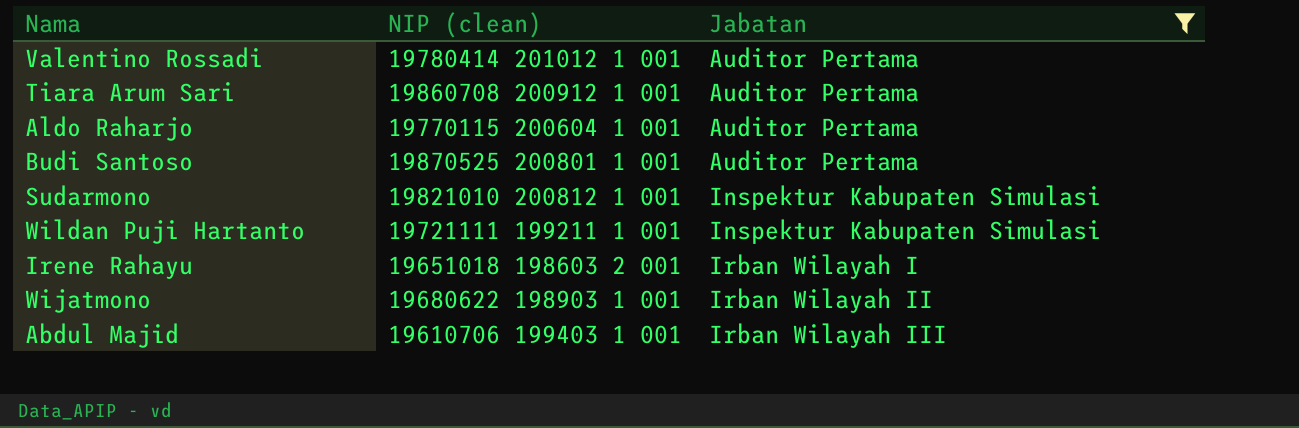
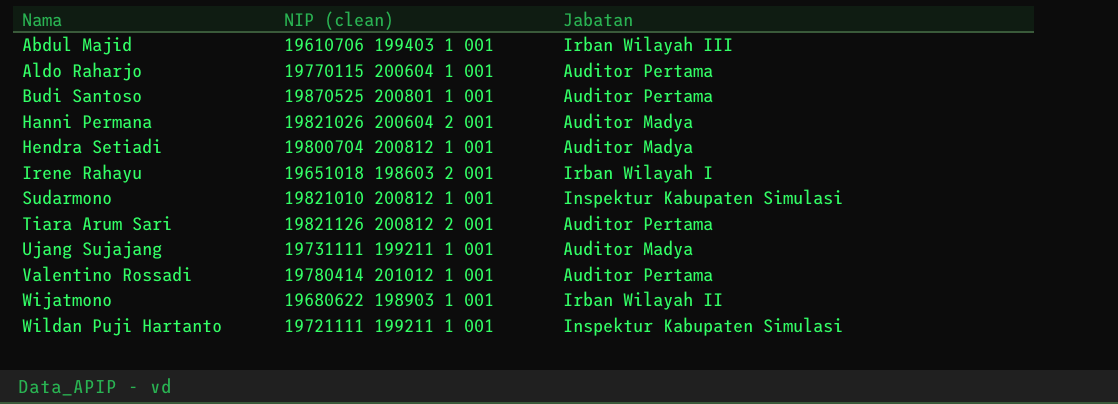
filter: Jabatan != Auditor Madya -> none
row order: Jabatan ascending -> Nama ascending
Tiara Arum Sari | NIP (clean): 19860708 200912 1 001 -> 19821126 200812 2 001

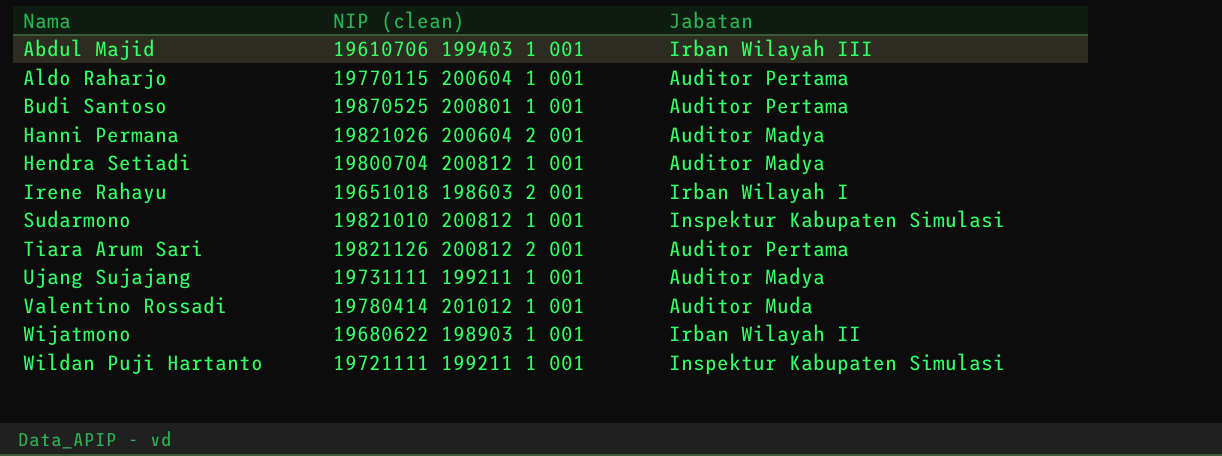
Valentino Rossadi | Jabatan: Auditor Pertama -> Auditor Muda

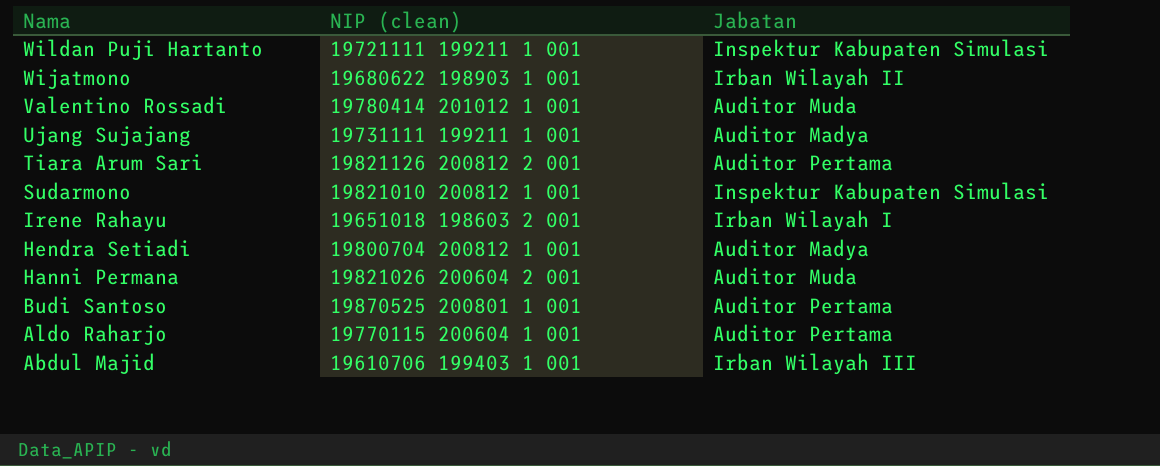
row order: Nama ascending -> Nama descending
Hanni Permana | Jabatan: Auditor Madya -> Auditor Muda

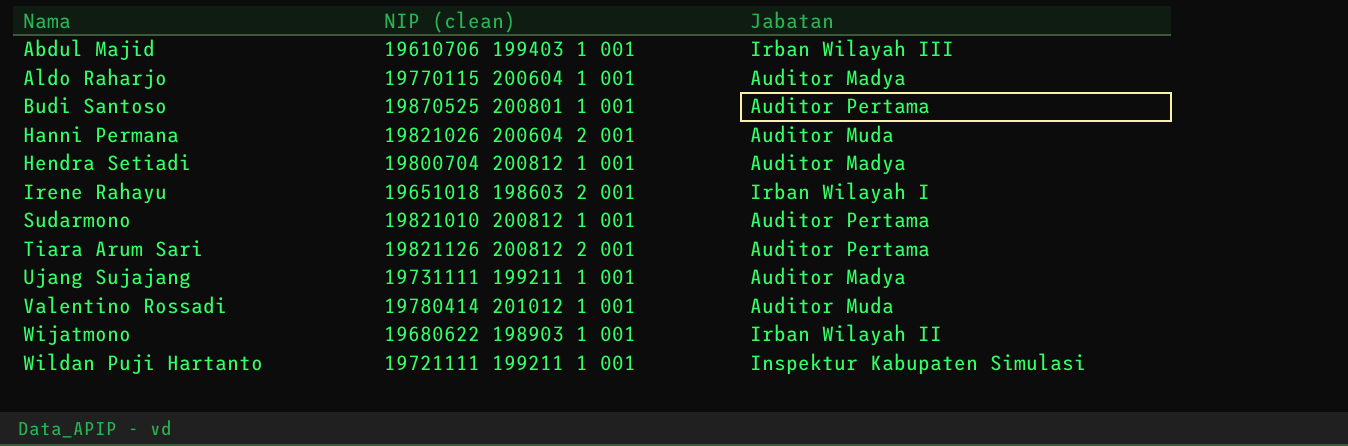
row order: Nama descending -> Nama ascending
Aldo Raharjo | Jabatan: Auditor Pertama -> Auditor Madya
Sudarmono | Jabatan: Inspektur Kabupaten Simulasi -> Auditor Pertama

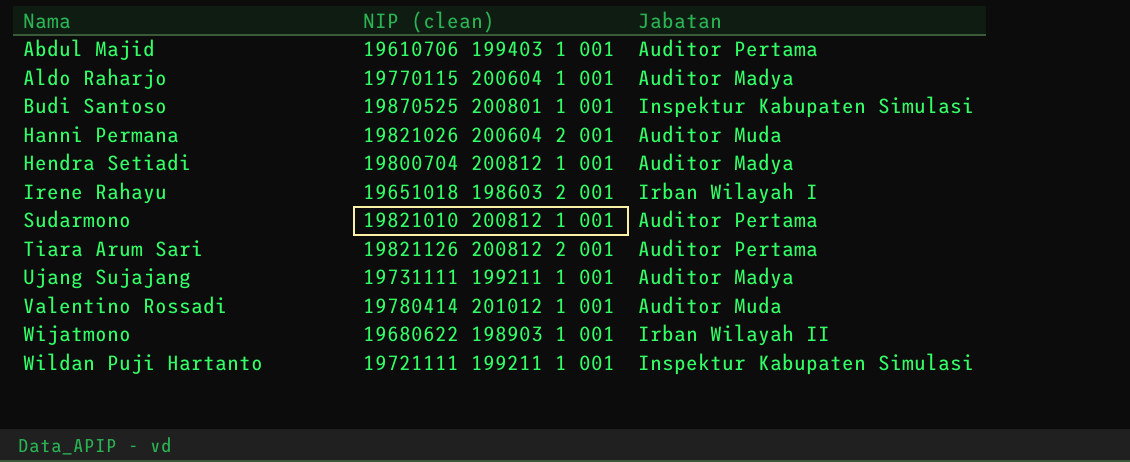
Abdul Majid | Jabatan: Irban Wilayah III -> Auditor Pertama
Budi Santoso | Jabatan: Auditor Pertama -> Inspektur Kabupaten Simulasi

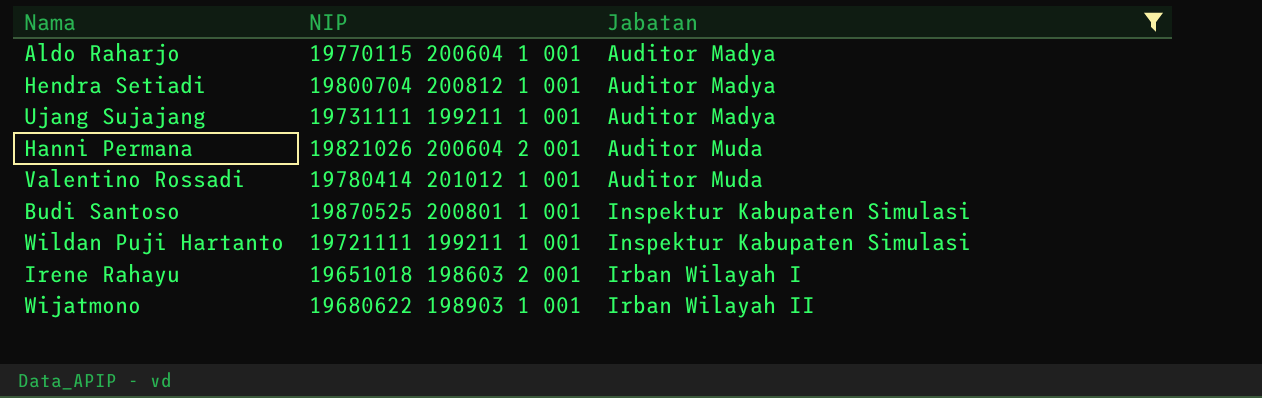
filter: none -> Jabatan != Auditor Pertama
row order: Nama ascending -> Jabatan ascending
column name: NIP (clean) -> NIP

